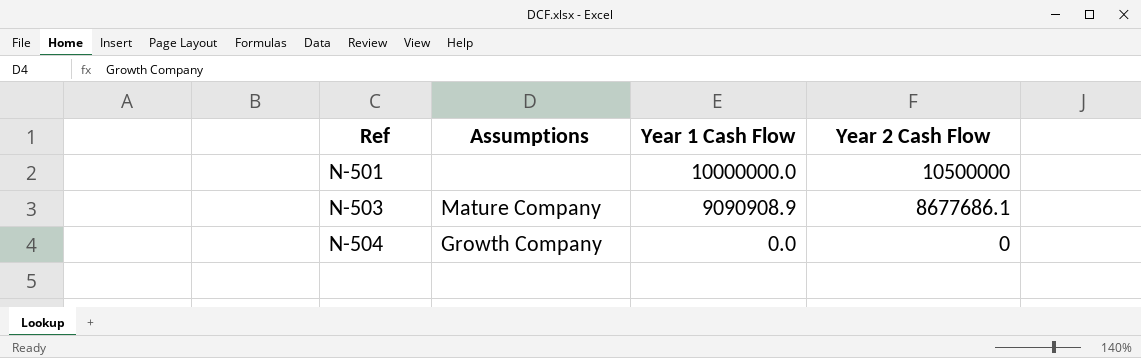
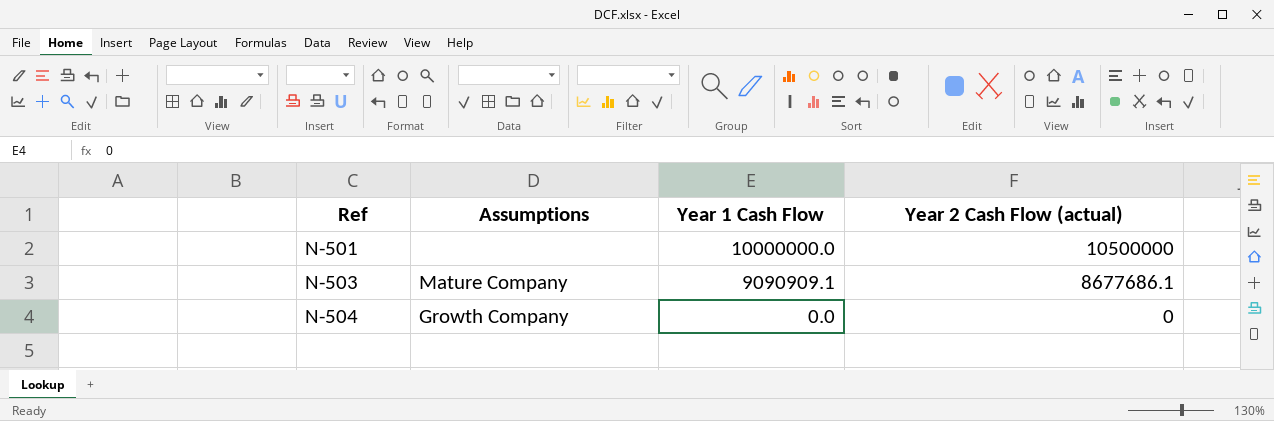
column name: Year 2 Cash Flow -> Year 2 Cash Flow (actual)
N-503 | Year 1 Cash Flow: 9090908.9 -> 9090909.1

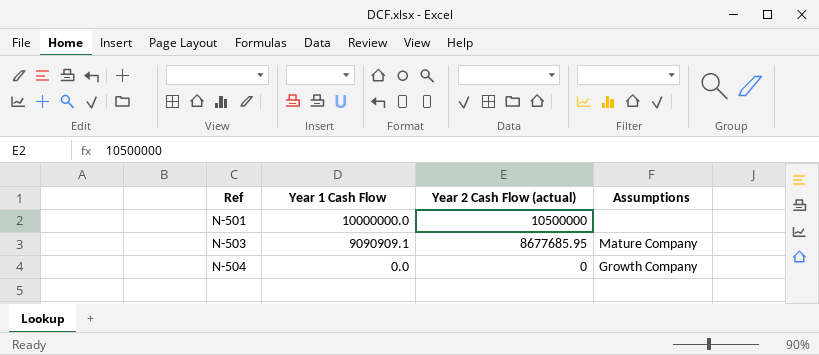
column Assumptions | position: 2 -> 4
N-503 | Year 2 Cash Flow (actual): 8677686.1 -> 8677685.95

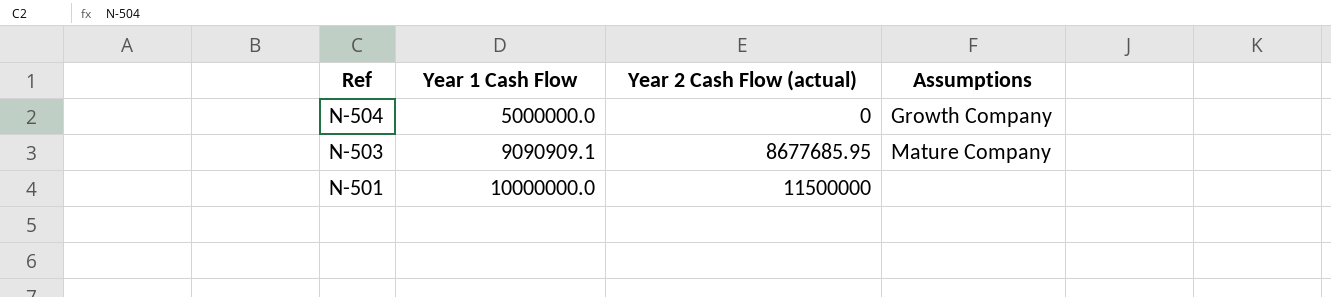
row order: Ref ascending -> Ref descending
N-504 | Year 1 Cash Flow: 0.0 -> 5000000.0
N-501 | Year 2 Cash Flow (actual): 10500000 -> 11500000

